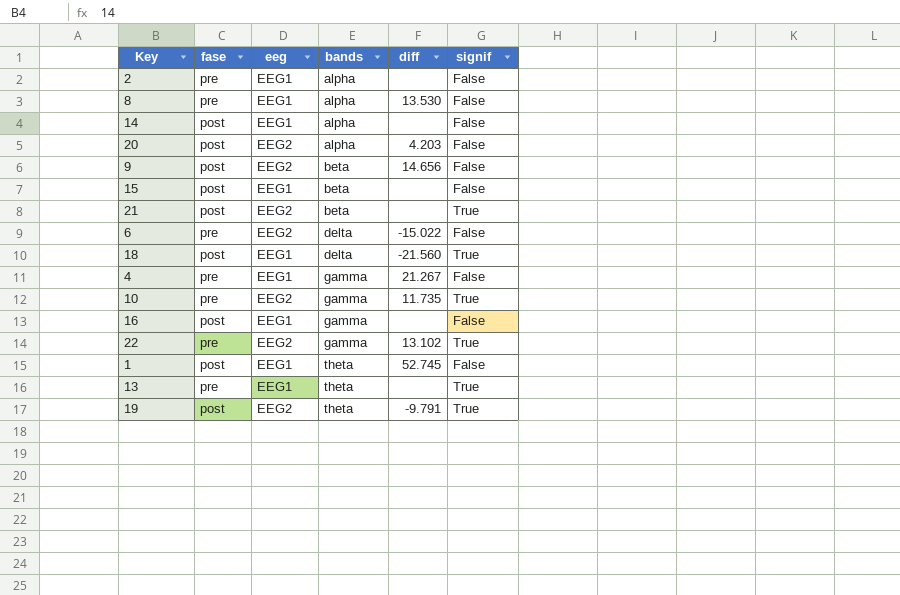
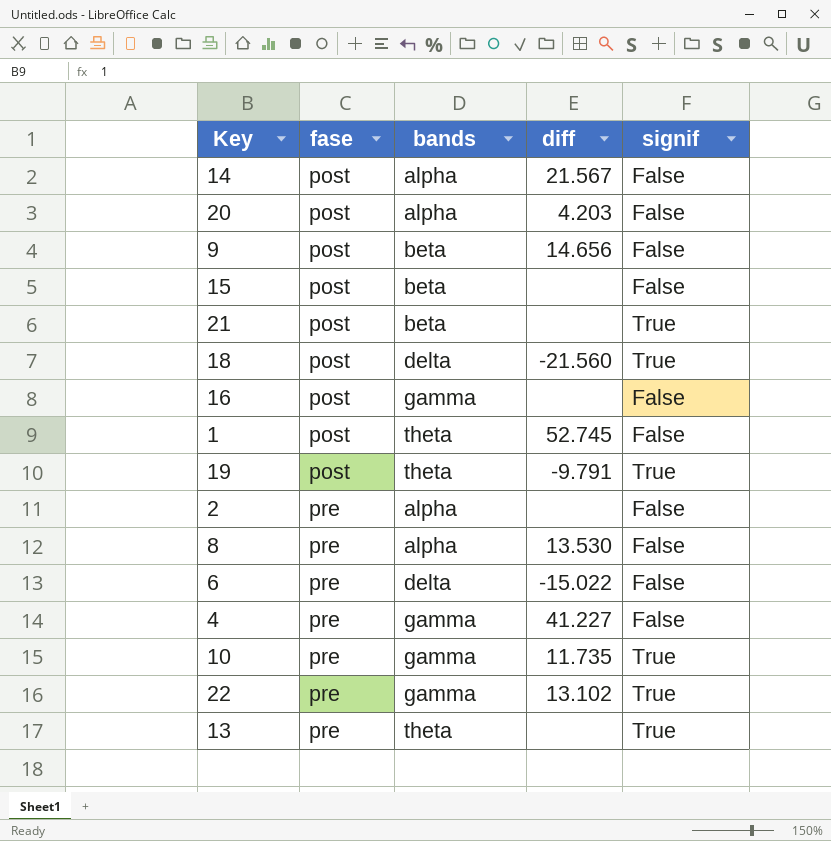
row order: bands ascending -> fase ascending
column eeg | position: 3 -> none
14 | diff: none -> 21.567
4 | diff: 21.267 -> 41.227

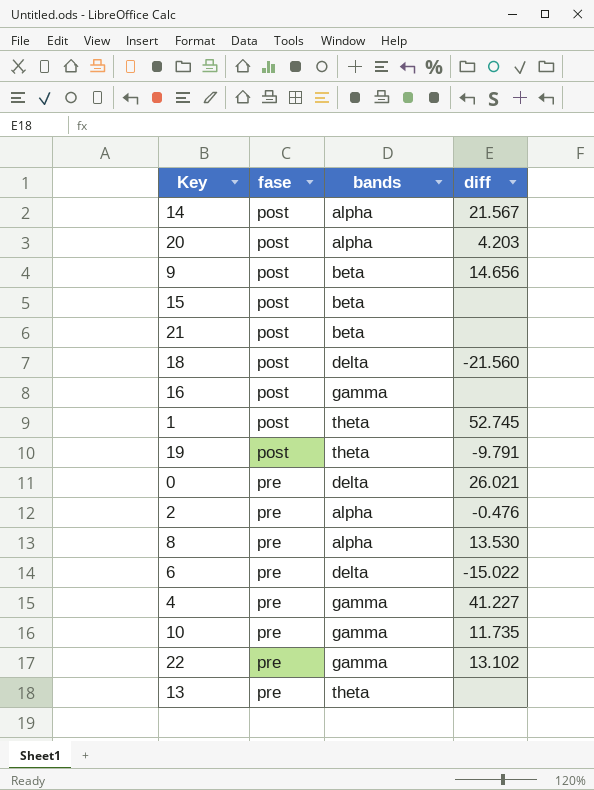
column signif | position: 5 -> none
row 0: none -> pre | delta | 26.021
2 | diff: none -> -0.476

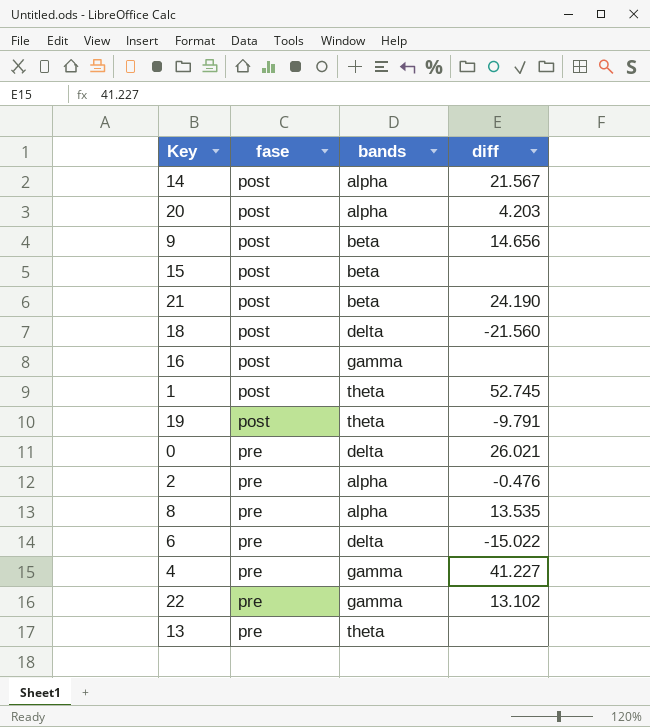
row 10: pre | gamma | 11.735 -> none
21 | diff: none -> 24.190
8 | diff: 13.530 -> 13.535

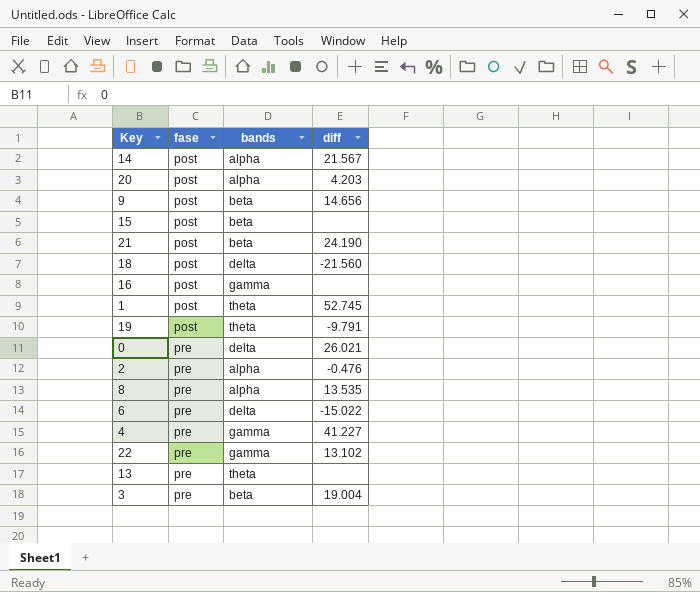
row 3: none -> pre | beta | 19.004

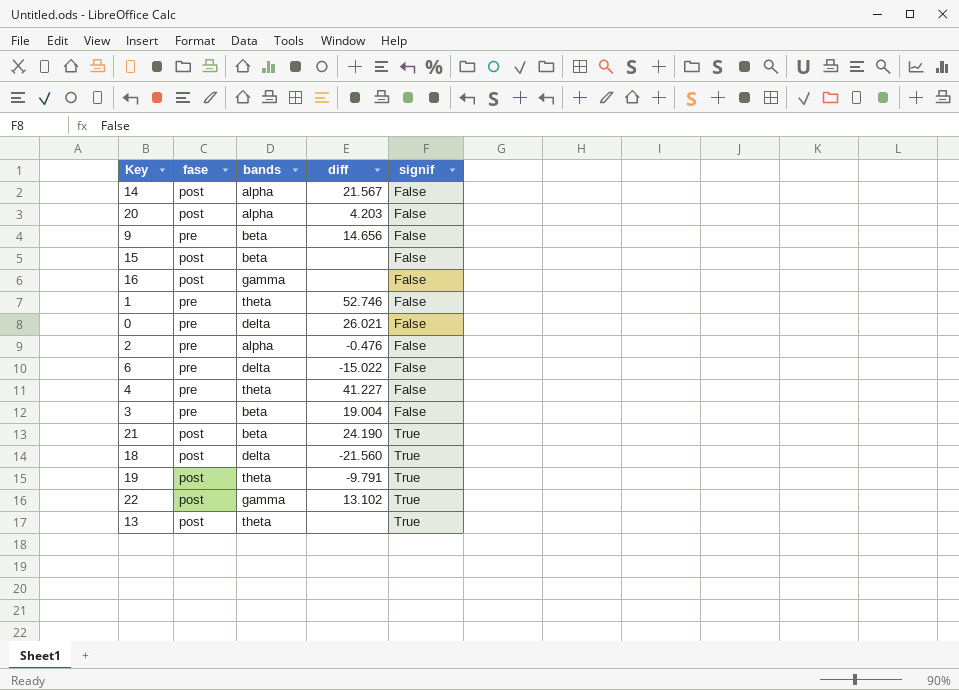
row order: fase ascending -> signif ascending
column signif | position: none -> 5
row 8: pre | alpha | 13.535 -> none
9 | fase: post -> pre
1 | fase: post -> pre
1 | diff: 52.745 -> 52.746
4 | bands: gamma -> theta
22 | fase: pre -> post
13 | fase: pre -> post

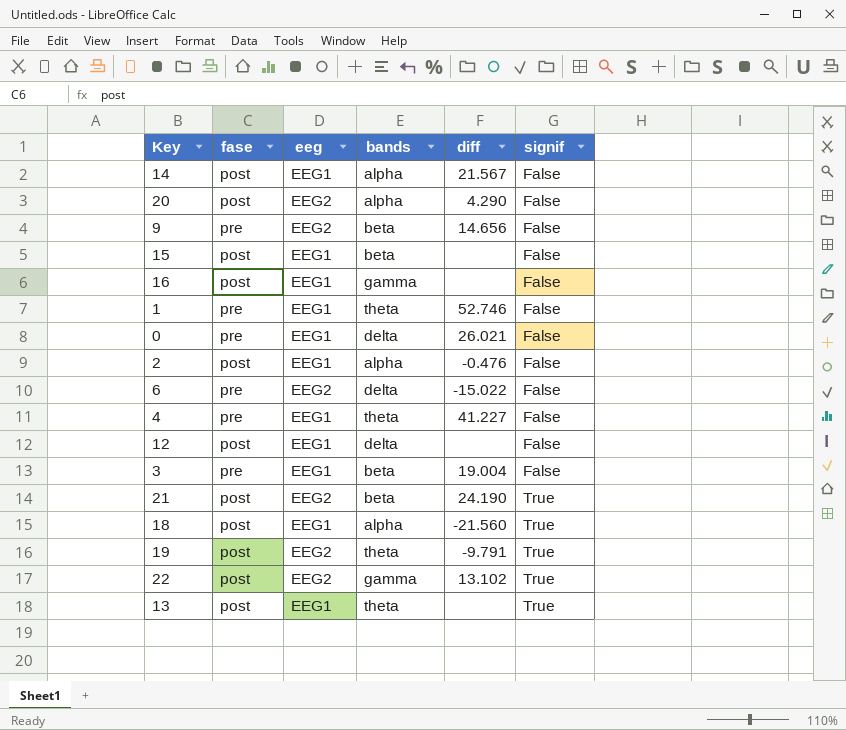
column eeg | position: none -> 3
20 | diff: 4.203 -> 4.290
2 | fase: pre -> post
row 12: none -> post | EEG1 | delta | none | False
18 | bands: delta -> alpha

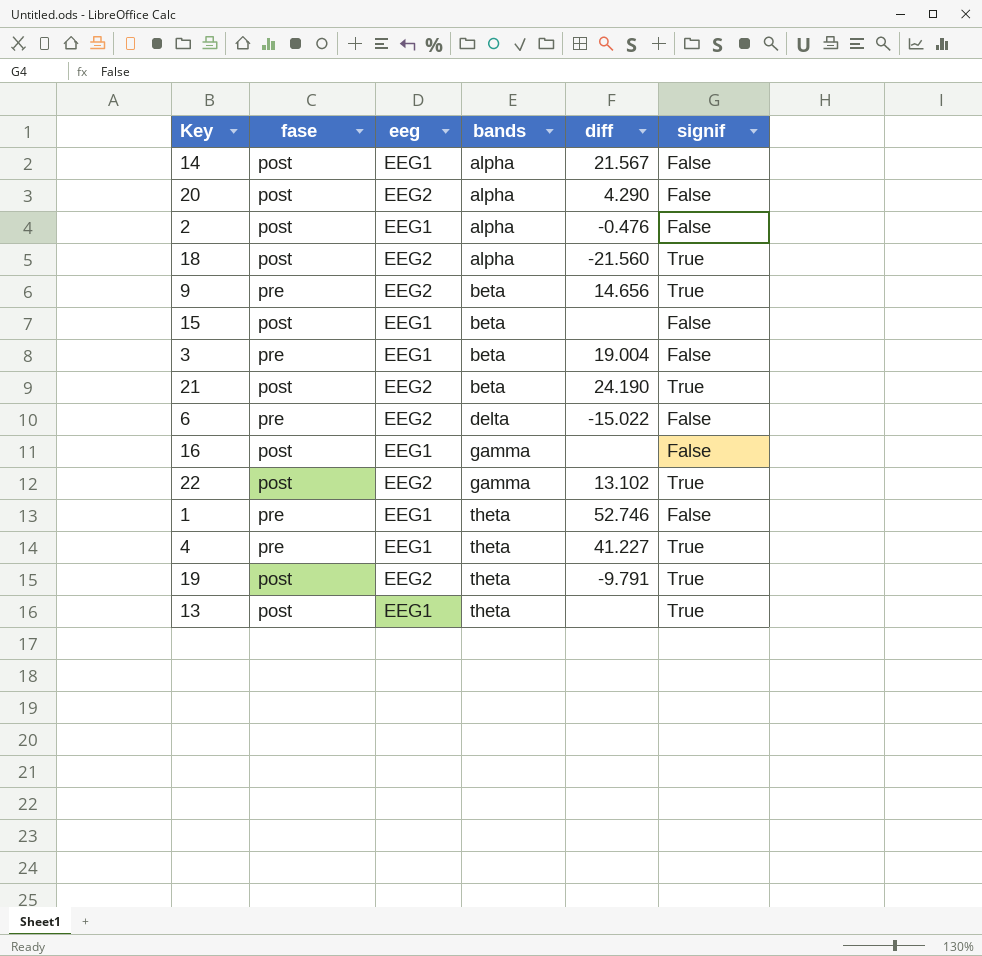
row order: signif ascending -> bands ascending
row 0: pre | EEG1 | delta | 26.021 | False -> none
row 12: post | EEG1 | delta | none | False -> none
18 | eeg: EEG1 -> EEG2
9 | signif: False -> True
4 | signif: False -> True

